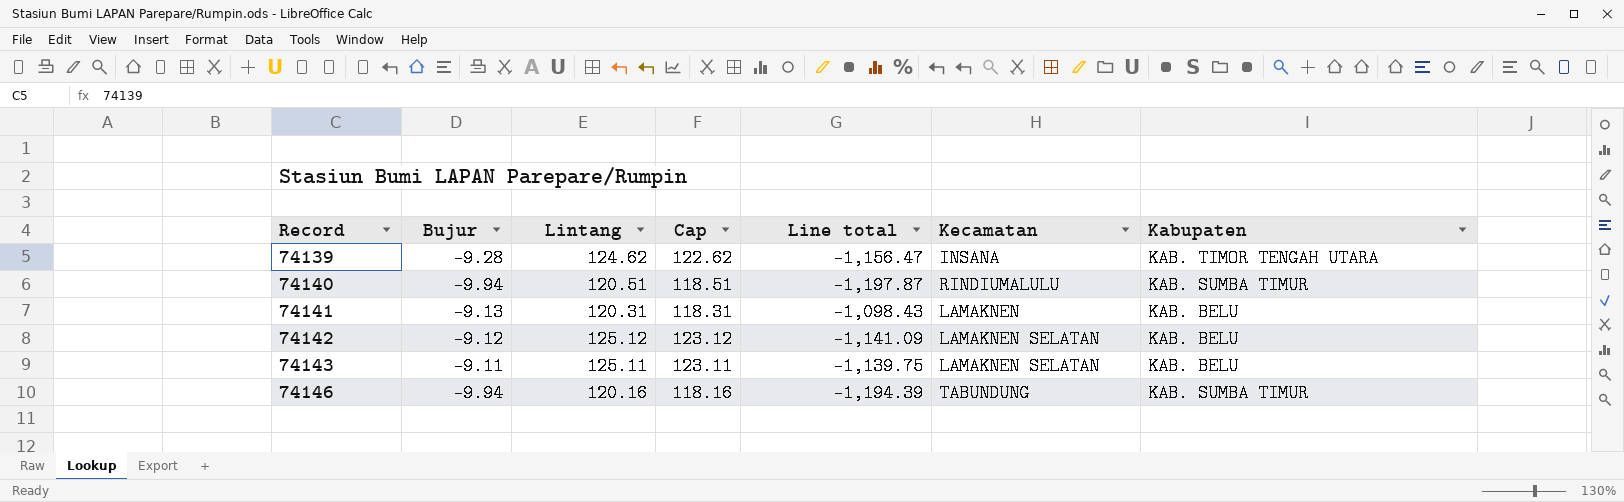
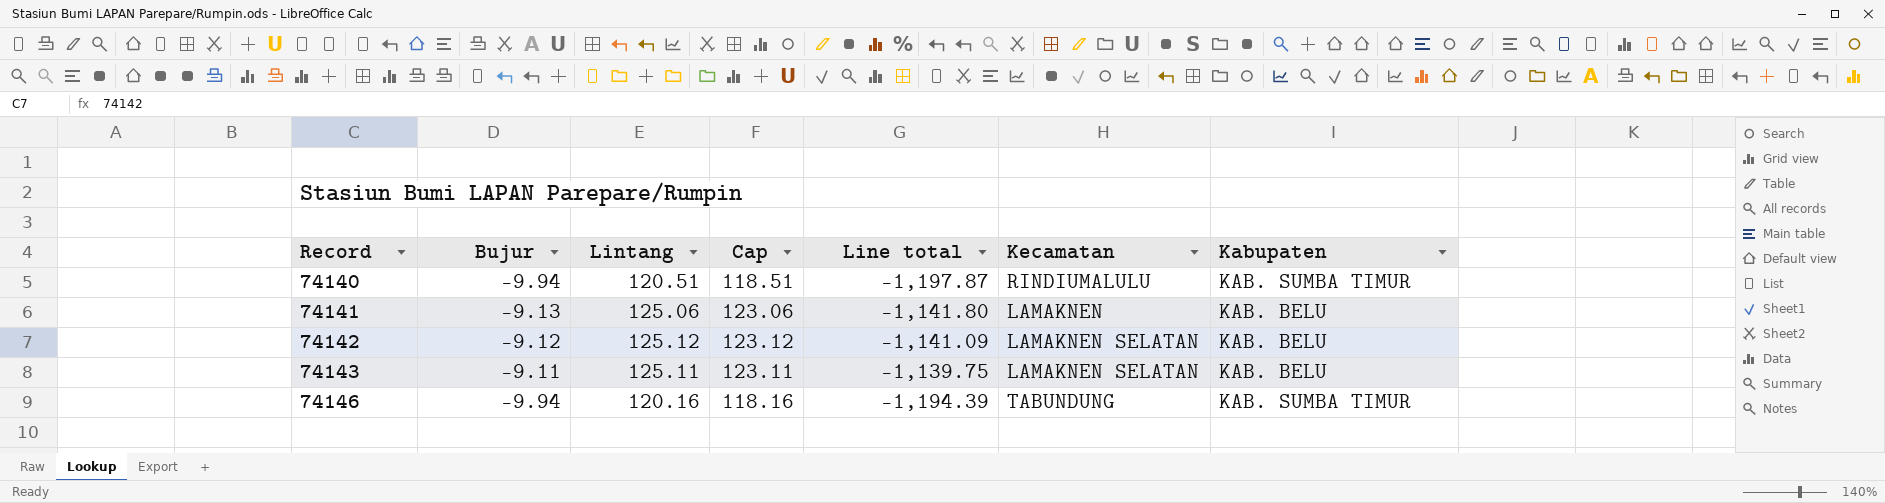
row 74139: -9.28 | 124.62 | 122.62 | -1,156.47 | INSANA | KAB. TIMOR TENGAH UTARA -> none
74141 | Lintang: 120.31 -> 125.06
74141 | Cap: 118.31 -> 123.06
74141 | Line total: -1,098.43 -> -1,141.80

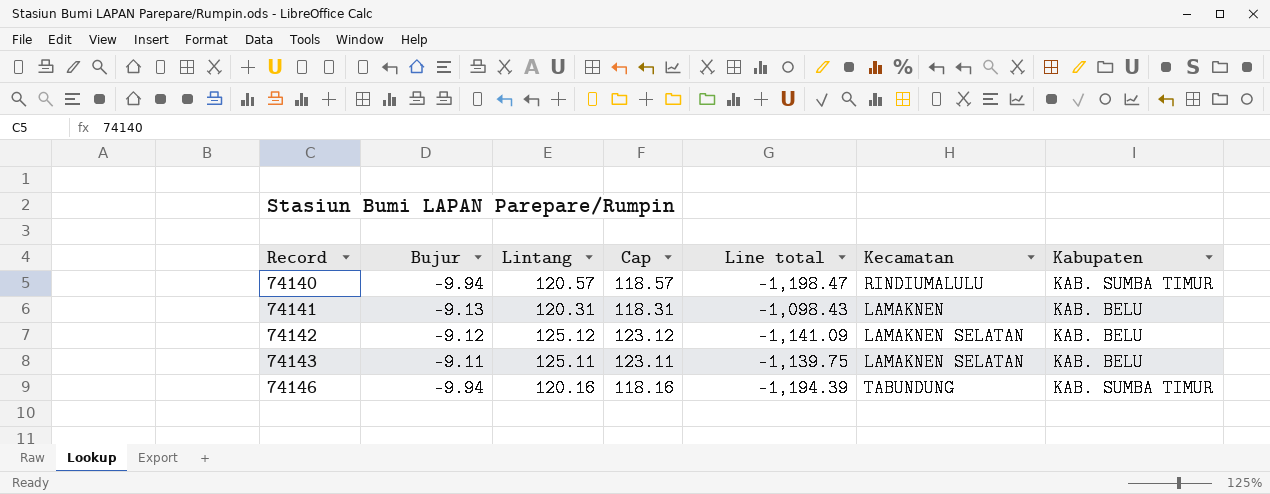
74140 | Lintang: 120.51 -> 120.57
74140 | Cap: 118.51 -> 118.57
74140 | Line total: -1,197.87 -> -1,198.47
74141 | Lintang: 125.06 -> 120.31
74141 | Cap: 123.06 -> 118.31
74141 | Line total: -1,141.80 -> -1,098.43

